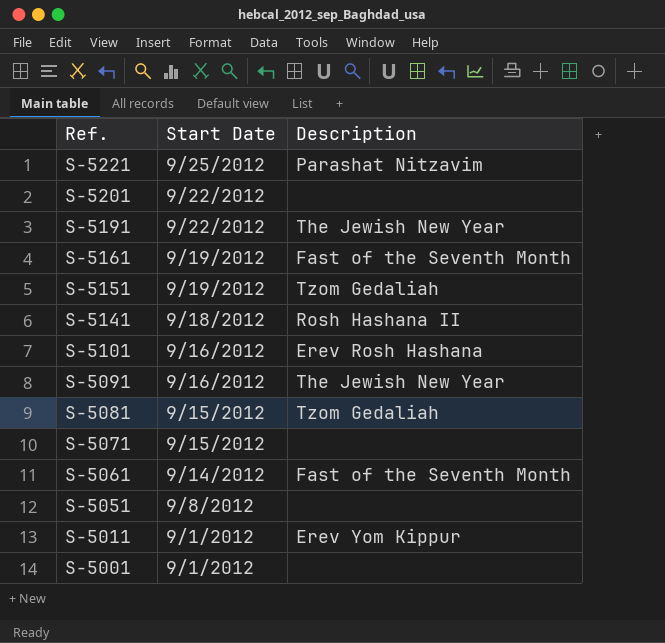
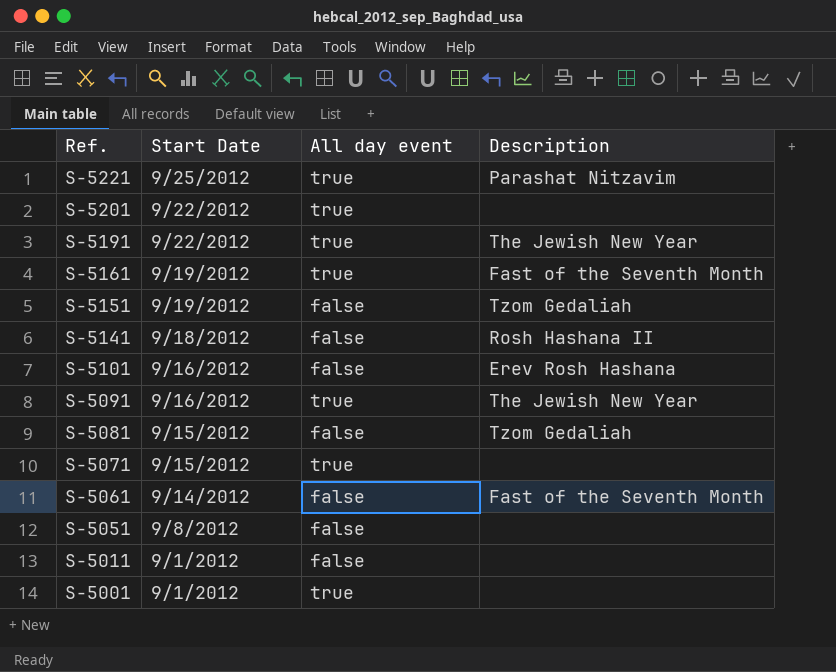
column All day event | position: none -> 3
S-5011 | Description: Erev Yom Kippur -> none

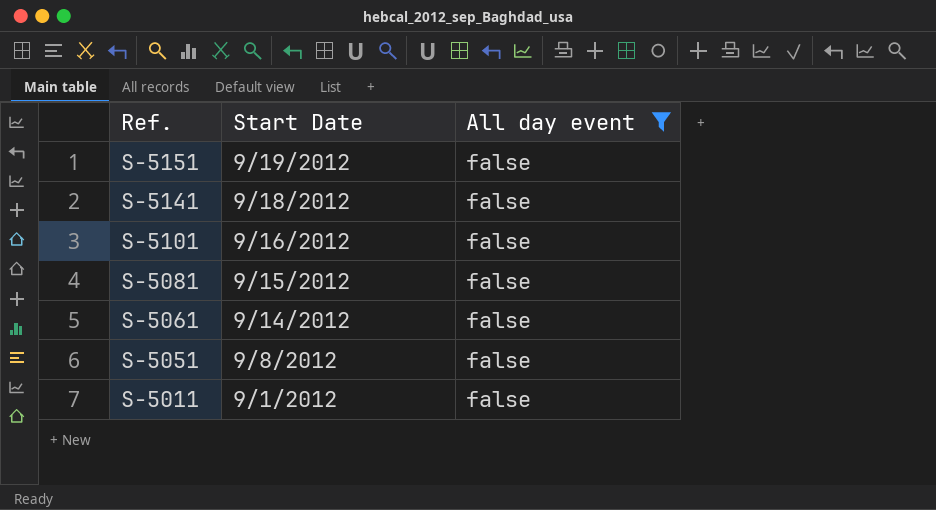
filter: none -> All day event = false
column Description | position: 4 -> none

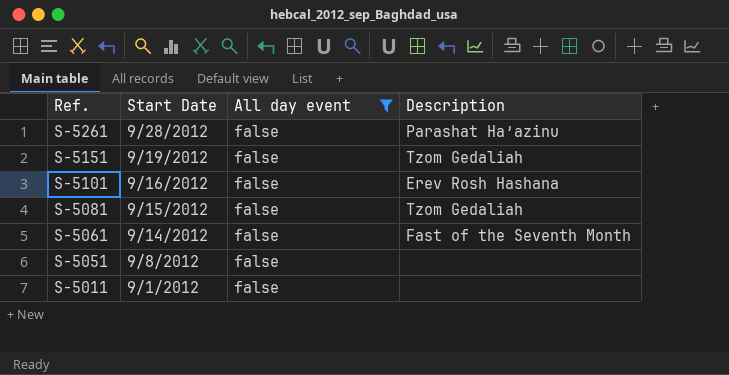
column Description | position: none -> 4
row S-5141: 9/18/2012 | false -> none
row S-5261: none -> 9/28/2012 | false | Parashat Ha’azinu

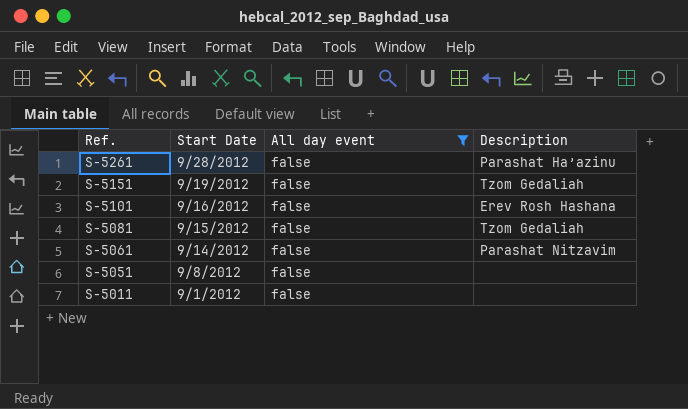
S-5061 | Description: Fast of the Seventh Month -> Parashat Nitzavim

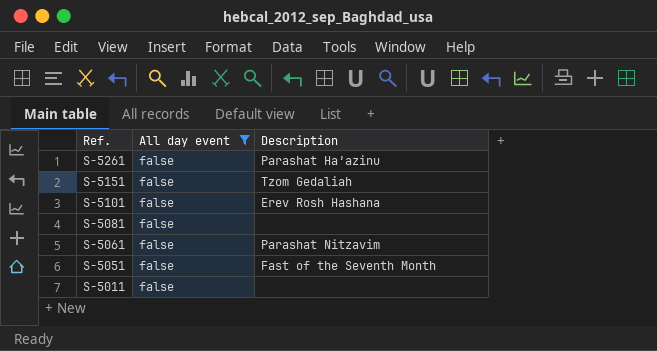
column Start Date | position: 2 -> none
S-5081 | Description: Tzom Gedaliah -> none
S-5051 | Description: none -> Fast of the Seventh Month

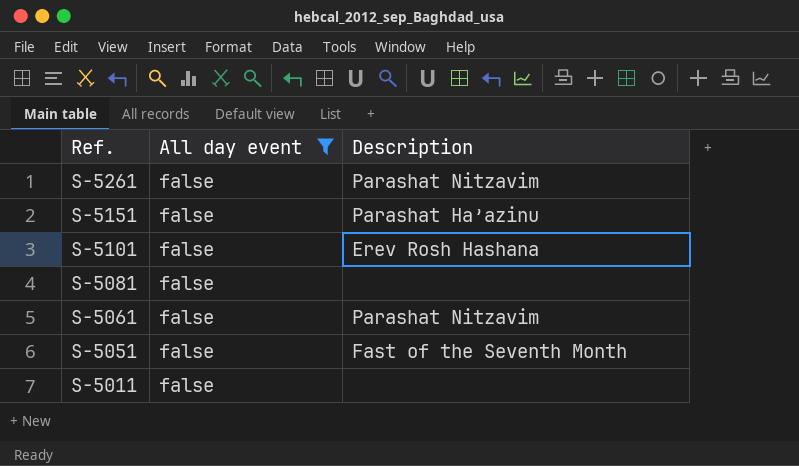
S-5261 | Description: Parashat Ha’azinu -> Parashat Nitzavim
S-5151 | Description: Tzom Gedaliah -> Parashat Ha’azinu

